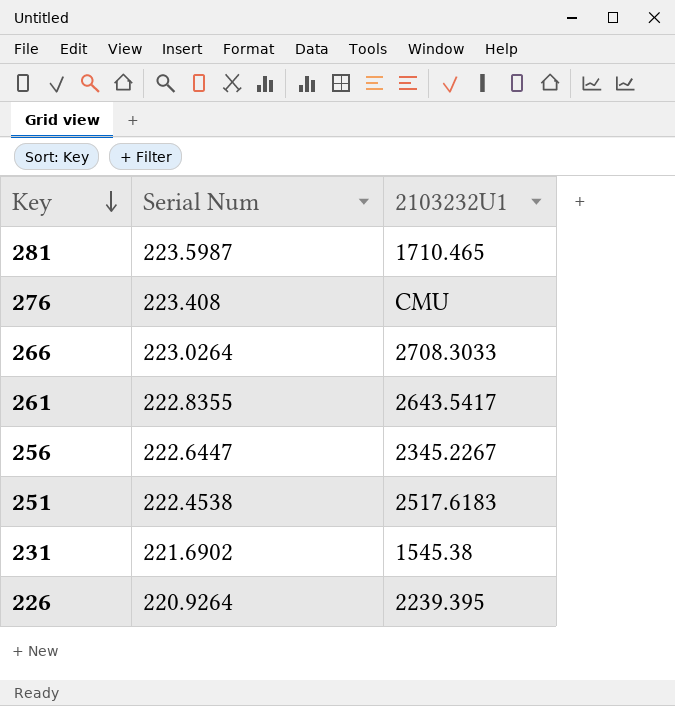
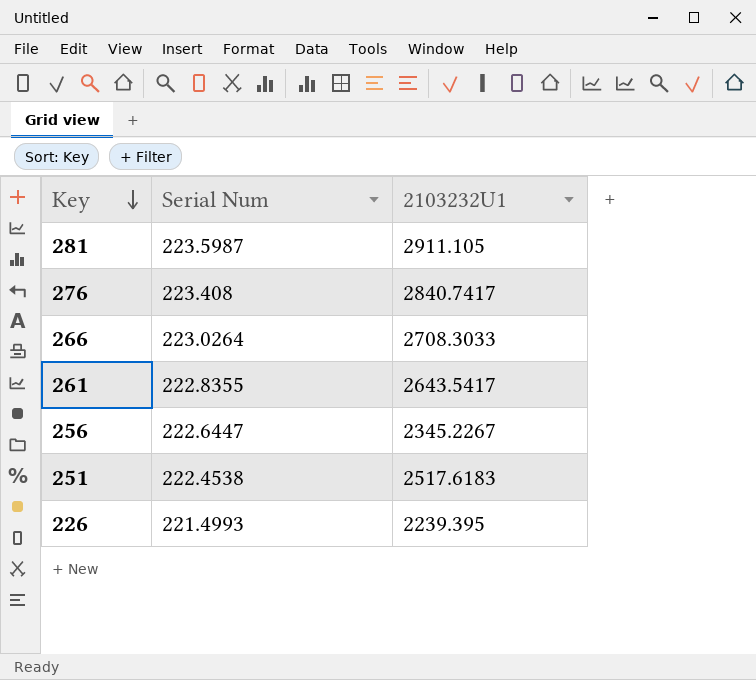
row 231: 221.6902 | 1545.38 -> none
281 | 2103232U1: 1710.465 -> 2911.105
276 | 2103232U1: CMU -> 2840.7417
226 | Serial Num: 220.9264 -> 221.4993

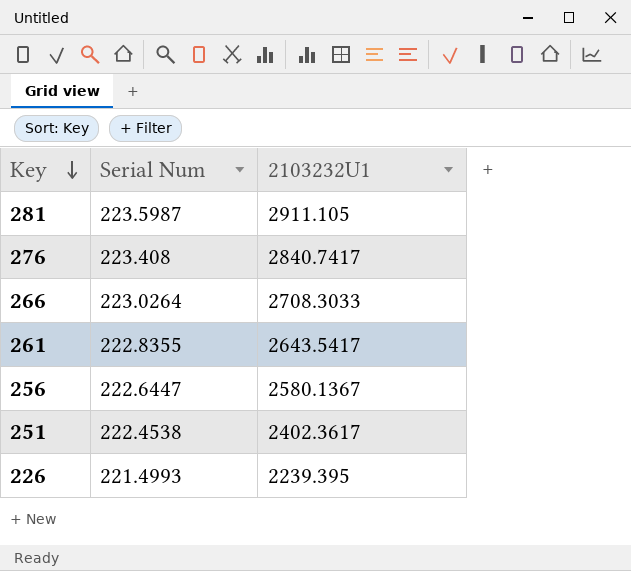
256 | 2103232U1: 2345.2267 -> 2580.1367
251 | 2103232U1: 2517.6183 -> 2402.3617

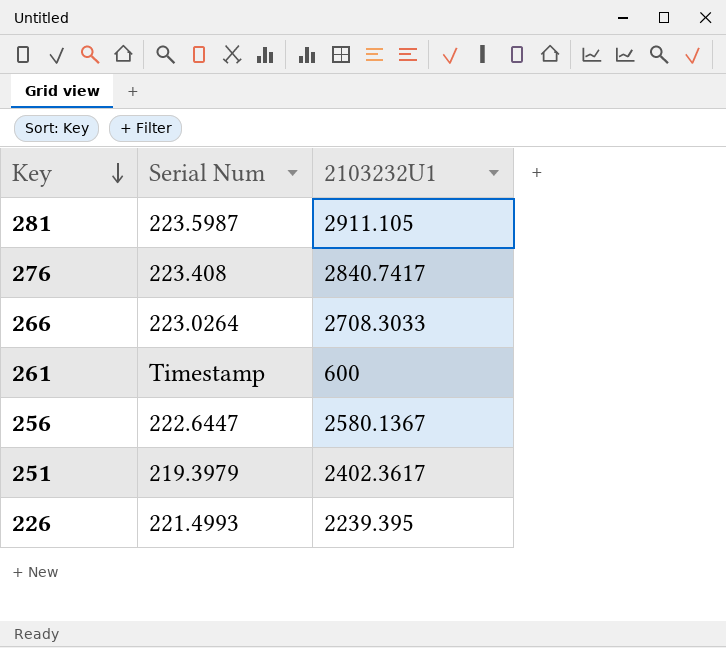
261 | Serial Num: 222.8355 -> Timestamp
261 | 2103232U1: 2643.5417 -> 600
251 | Serial Num: 222.4538 -> 219.3979

